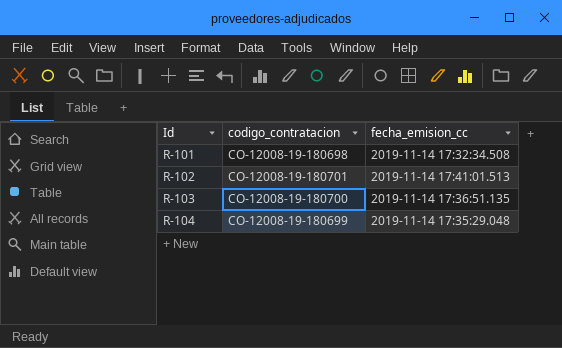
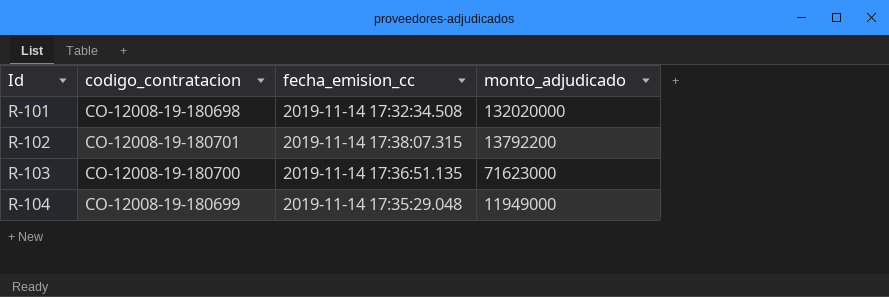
column monto_adjudicado | position: none -> 4
R-102 | fecha_emision_cc: 2019-11-14 17:41:01.513 -> 2019-11-14 17:38:07.315

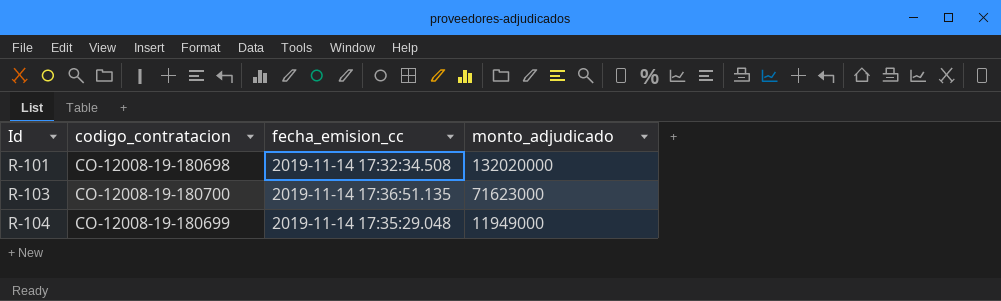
row R-102: CO-12008-19-180701 | 2019-11-14 17:38:07.315 | 13792200 -> none

